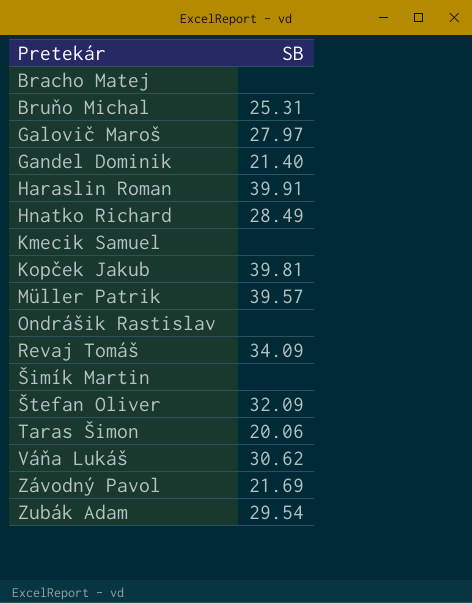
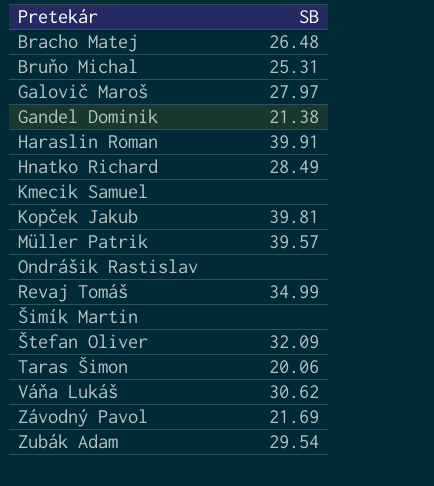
Bracho Matej | SB: none -> 26.48
Gandel Dominik | SB: 21.40 -> 21.38
Revaj Tomáš | SB: 34.09 -> 34.99

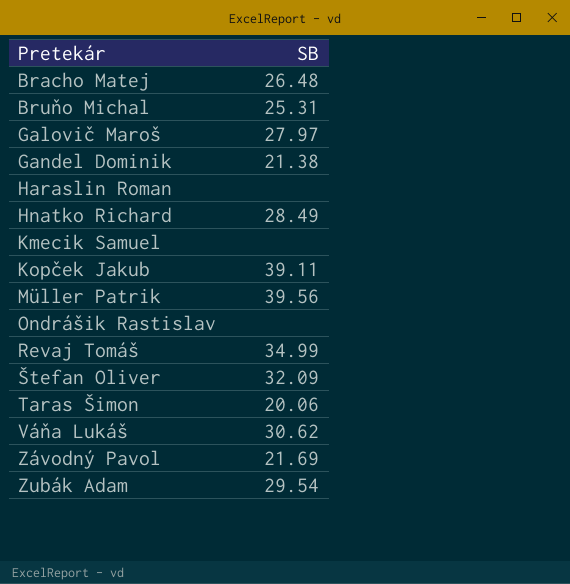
row Šimík Martin: none -> none
Haraslin Roman | SB: 39.91 -> none
Kopček Jakub | SB: 39.81 -> 39.11
Müller Patrik | SB: 39.57 -> 39.56

